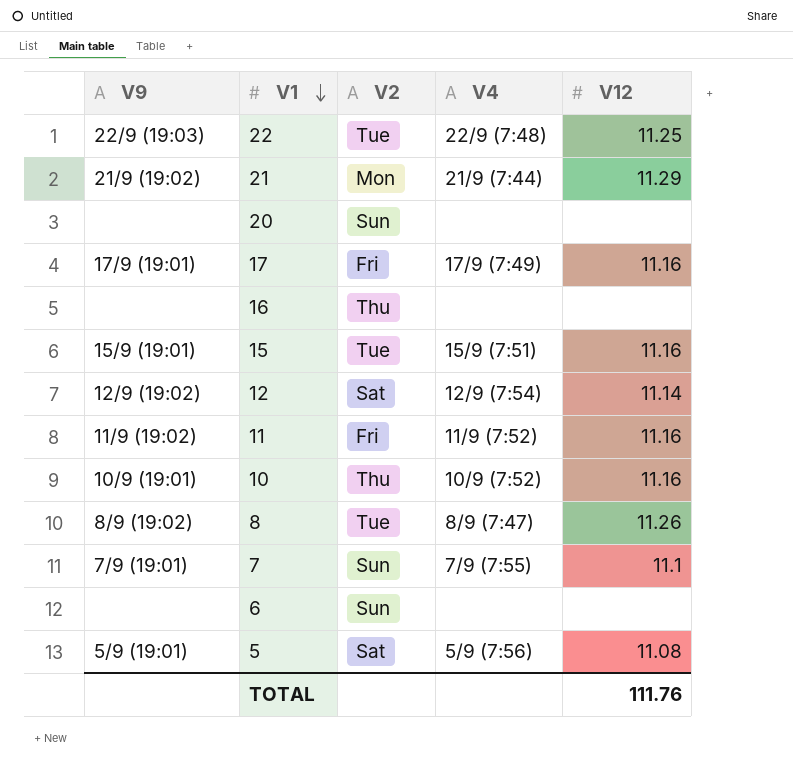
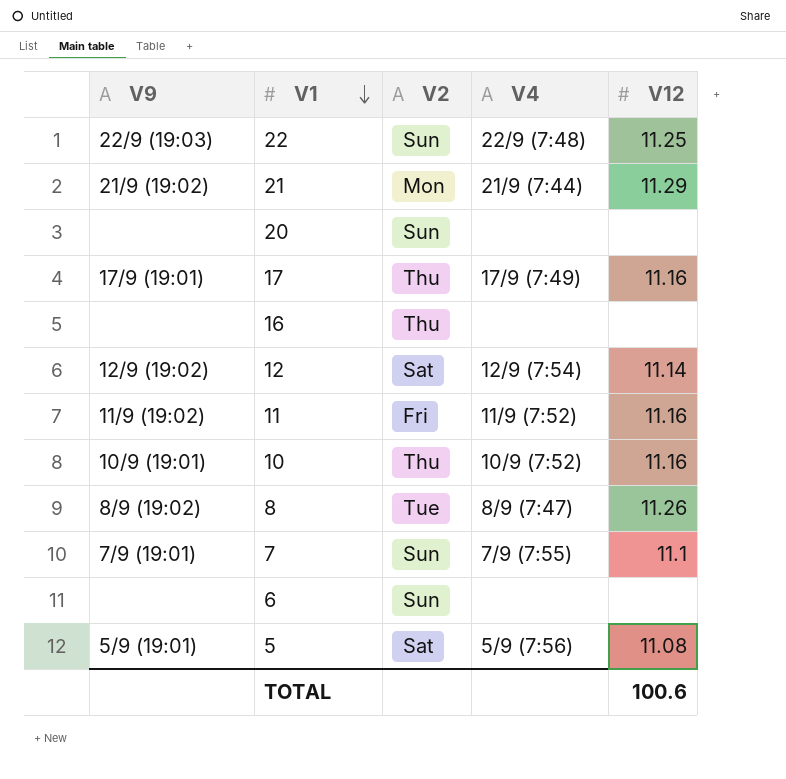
row 15: 15/9 (19:01) | Tue | 15/9 (7:51) | 11.16 -> none
22 | V2: Tue -> Sun
17 | V2: Fri -> Thu
TOTAL | V12: 111.76 -> 100.6

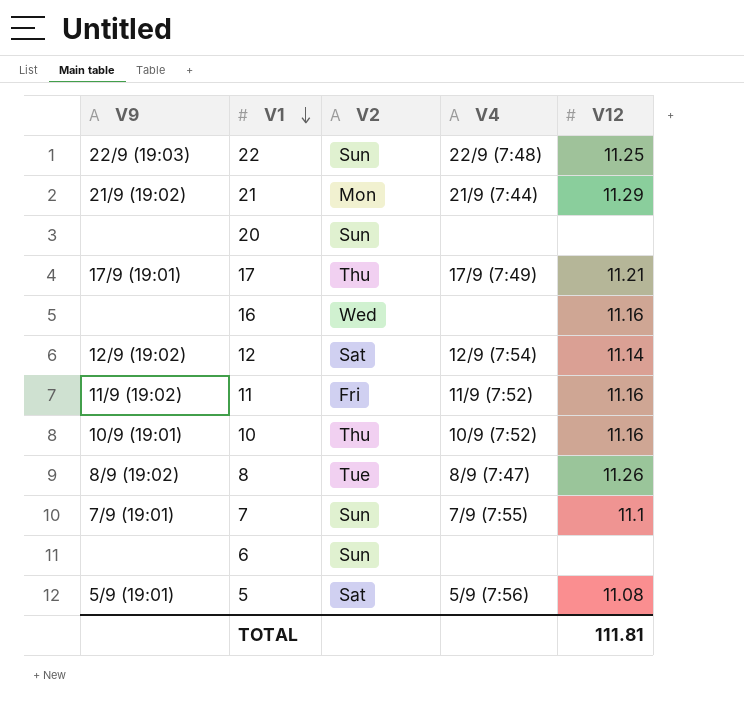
17 | V12: 11.16 -> 11.21
16 | V2: Thu -> Wed
16 | V12: none -> 11.16
TOTAL | V12: 100.6 -> 111.81

